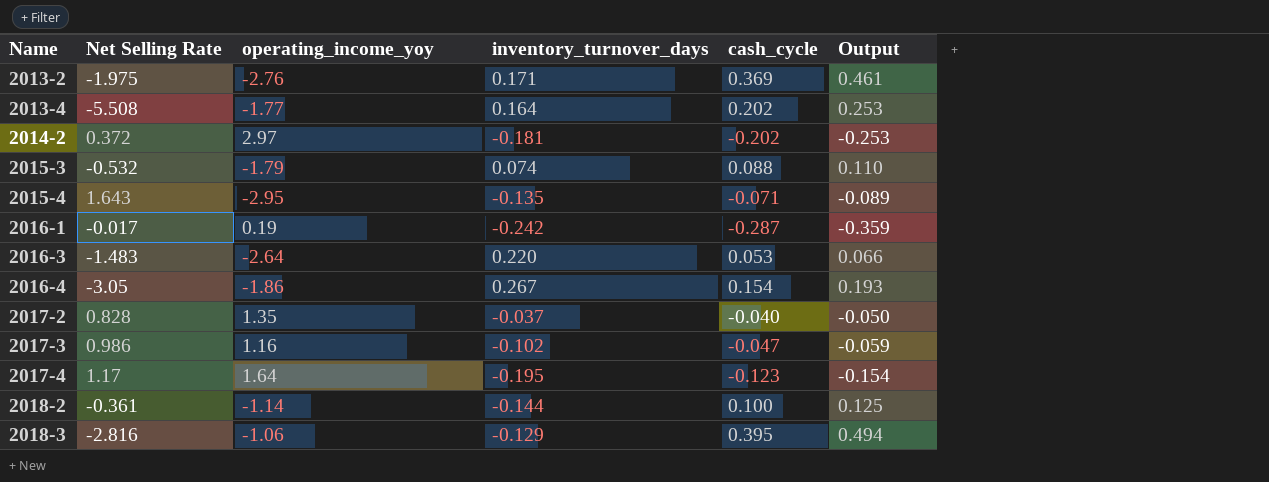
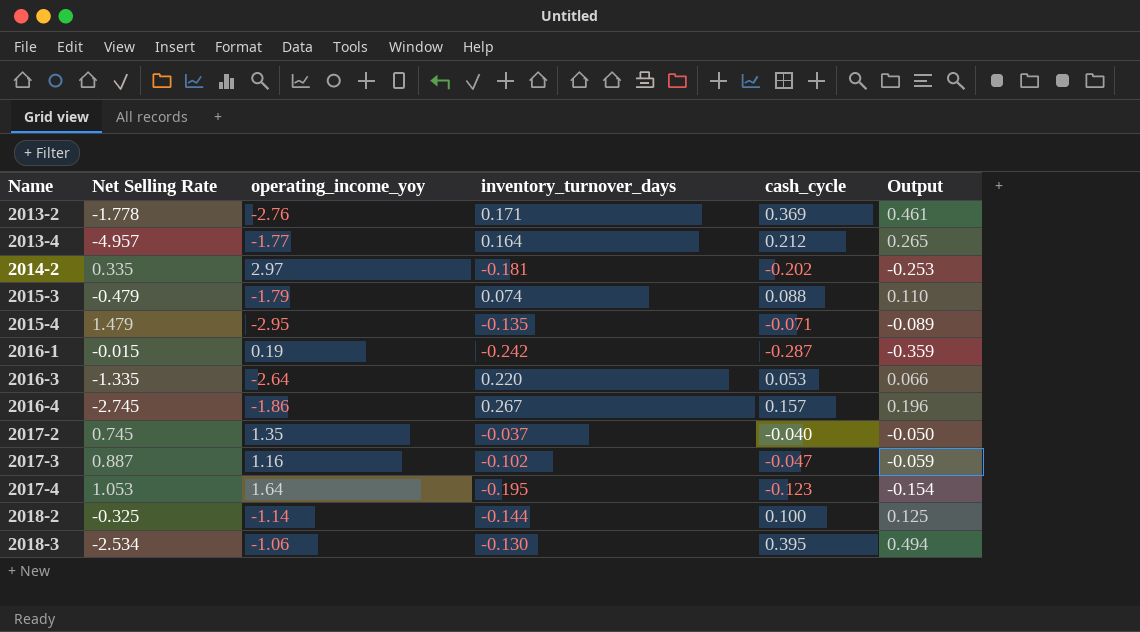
2013-2 | Net Selling Rate: -1.975 -> -1.778
2013-4 | Net Selling Rate: -5.508 -> -4.957
2013-4 | cash_cycle: 0.202 -> 0.212
2013-4 | Output: 0.253 -> 0.265
2014-2 | Net Selling Rate: 0.372 -> 0.335
2015-3 | Net Selling Rate: -0.532 -> -0.479
2015-4 | Net Selling Rate: 1.643 -> 1.479
2016-1 | Net Selling Rate: -0.017 -> -0.015
2016-3 | Net Selling Rate: -1.483 -> -1.335
2016-4 | Net Selling Rate: -3.05 -> -2.745
2016-4 | cash_cycle: 0.154 -> 0.157
2016-4 | Output: 0.193 -> 0.196
2017-2 | Net Selling Rate: 0.828 -> 0.745
2017-3 | Net Selling Rate: 0.986 -> 0.887
2017-4 | Net Selling Rate: 1.17 -> 1.053
2018-2 | Net Selling Rate: -0.361 -> -0.325
2018-3 | Net Selling Rate: -2.816 -> -2.534
2018-3 | inventory_turnover_days: -0.129 -> -0.130

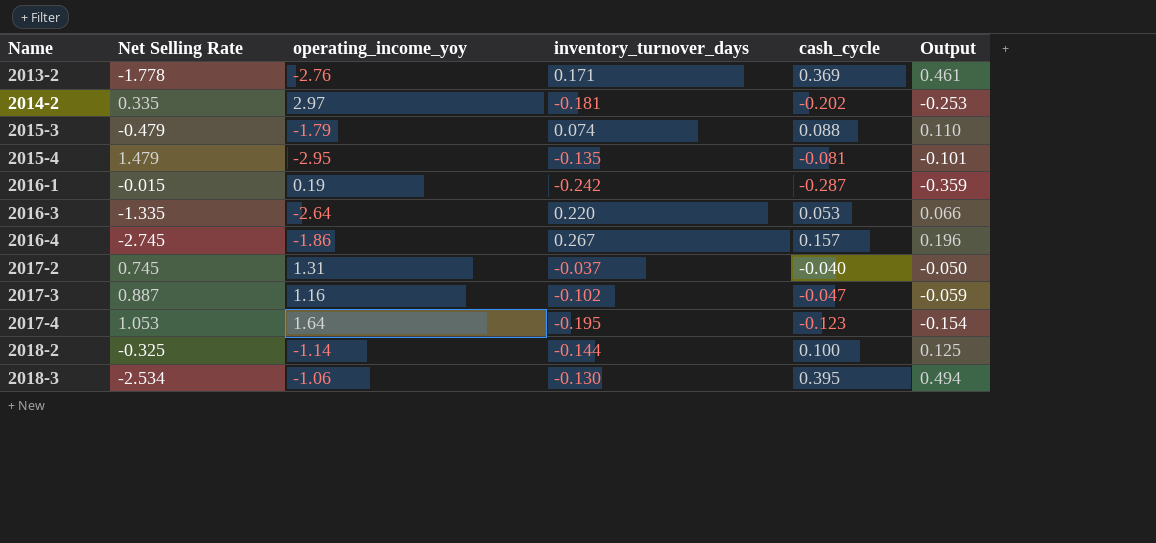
row 2013-4: -4.957 | -1.77 | 0.164 | 0.212 | 0.265 -> none
2015-4 | cash_cycle: -0.071 -> -0.081
2015-4 | Output: -0.089 -> -0.101
2017-2 | operating_income_yoy: 1.35 -> 1.31

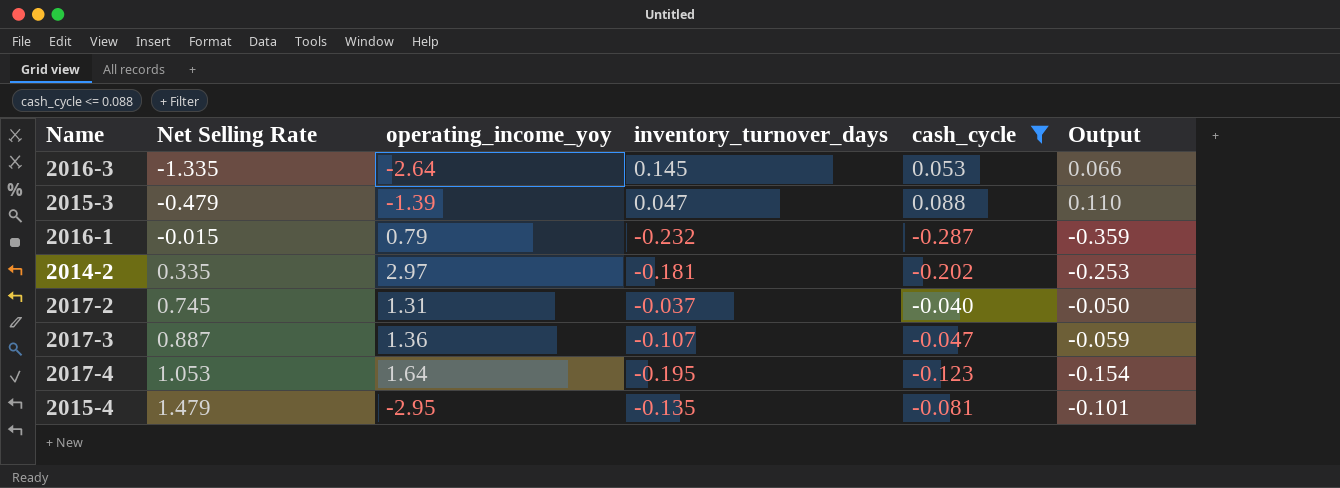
filter: none -> cash_cycle <= 0.088
row order: Name ascending -> Net Selling Rate ascending
2016-3 | inventory_turnover_days: 0.220 -> 0.145
2015-3 | operating_income_yoy: -1.79 -> -1.39
2015-3 | inventory_turnover_days: 0.074 -> 0.047
2016-1 | operating_income_yoy: 0.19 -> 0.79
2016-1 | inventory_turnover_days: -0.242 -> -0.232
2017-3 | operating_income_yoy: 1.16 -> 1.36
2017-3 | inventory_turnover_days: -0.102 -> -0.107

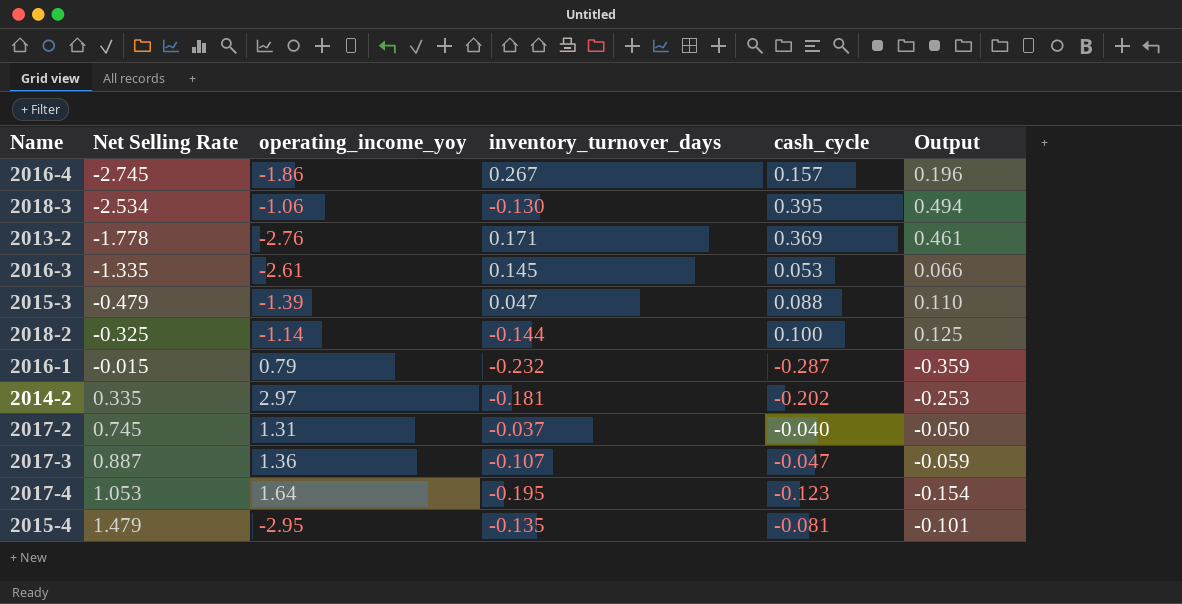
filter: cash_cycle <= 0.088 -> none
2016-3 | operating_income_yoy: -2.64 -> -2.61

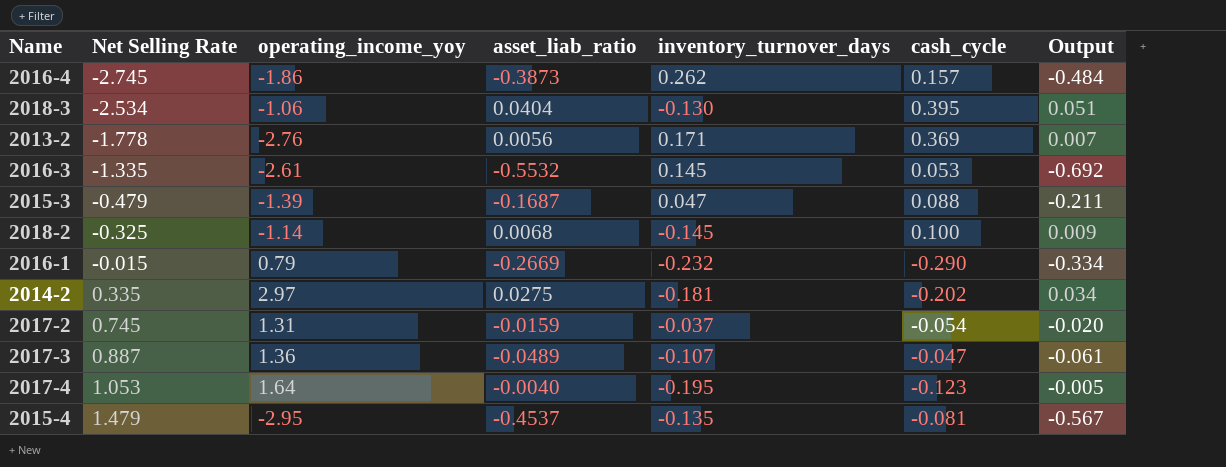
column asset_liab_ratio | position: none -> 4
column Output | formula: [cash_cycle] * 1.25 -> [asset_liab_ratio] * 1.25
2016-4 | inventory_turnover_days: 0.267 -> 0.262
2018-2 | inventory_turnover_days: -0.144 -> -0.145
2016-1 | cash_cycle: -0.287 -> -0.290
2017-2 | cash_cycle: -0.040 -> -0.054

